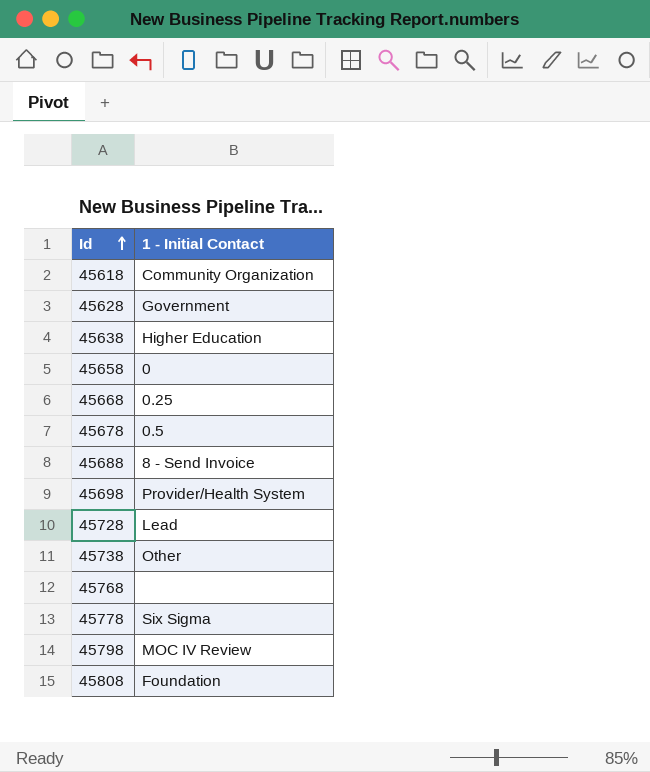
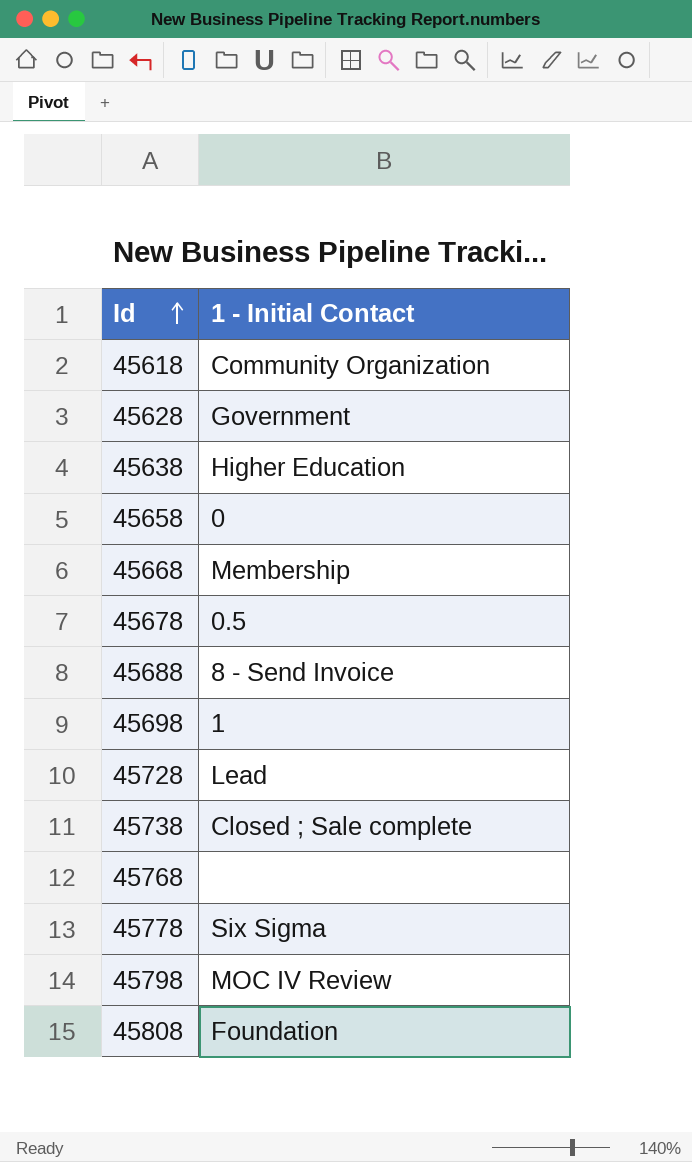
45668 | 1 - Initial Contact: 0.25 -> Membership
45698 | 1 - Initial Contact: Provider/Health System -> 1
45738 | 1 - Initial Contact: Other -> Closed ; Sale complete

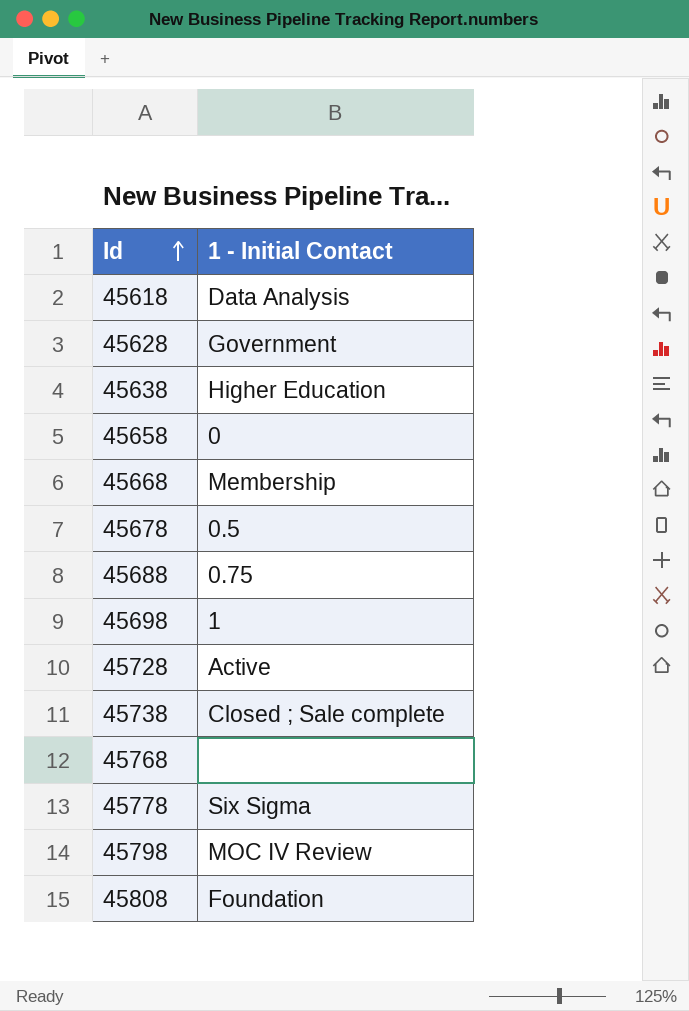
45618 | 1 - Initial Contact: Community Organization -> Data Analysis
45688 | 1 - Initial Contact: 8 - Send Invoice -> 0.75
45728 | 1 - Initial Contact: Lead -> Active

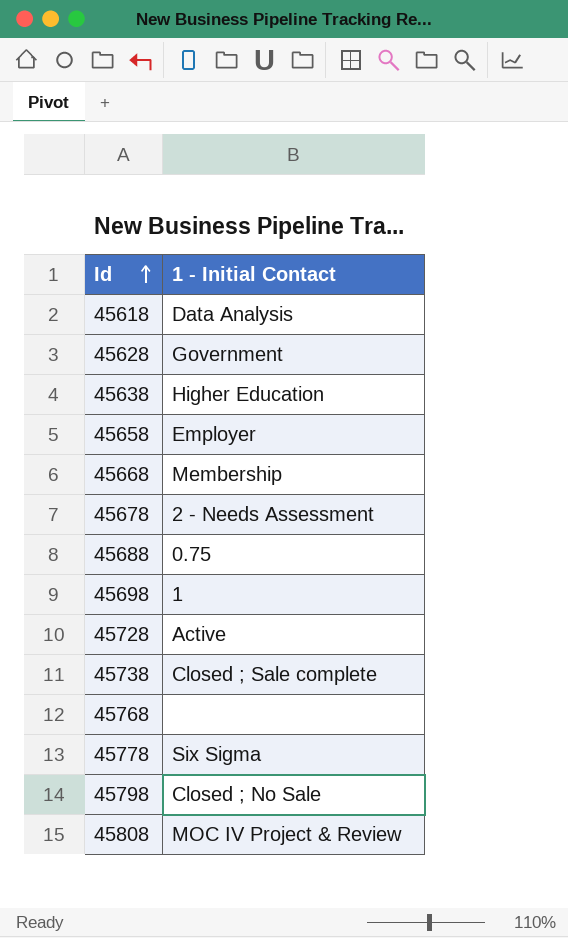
45658 | 1 - Initial Contact: 0 -> Employer
45678 | 1 - Initial Contact: 0.5 -> 2 - Needs Assessment
45798 | 1 - Initial Contact: MOC IV Review -> Closed ; No Sale
45808 | 1 - Initial Contact: Foundation -> MOC IV Project & Review

